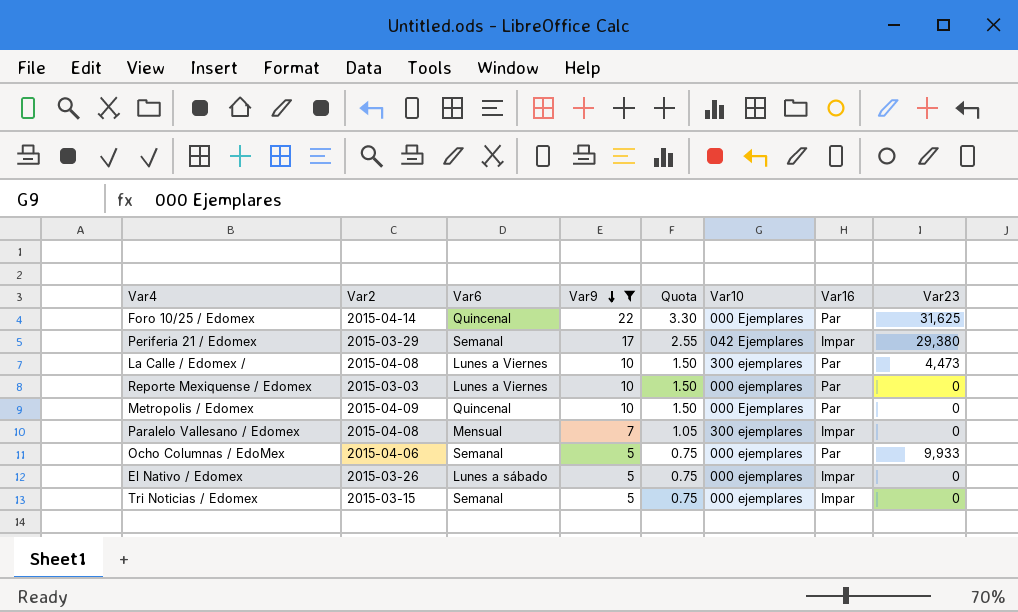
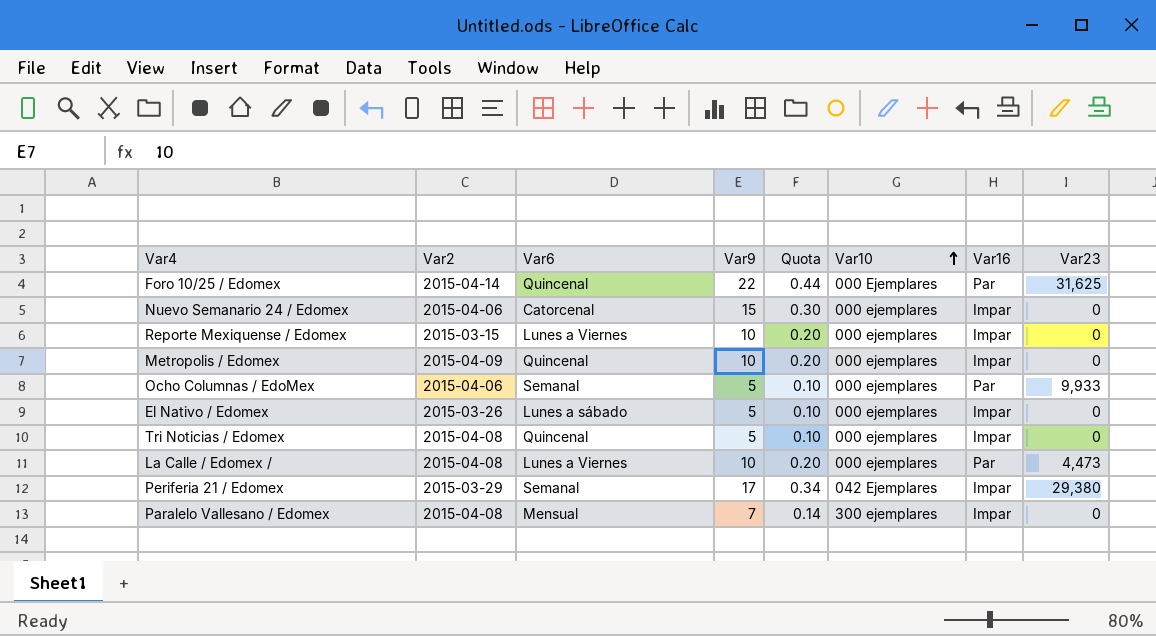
filter: Var9 != 15 -> none
row order: Var9 descending -> Var10 ascending
column Quota | formula: [Var9] * 0.15 -> [Var9] * 0.02
Reporte Mexiquense / Edomex | Var2: 2015-03-03 -> 2015-03-15
Reporte Mexiquense / Edomex | Var16: Par -> Impar
Metropolis / Edomex | Var10: 000 Ejemplares -> 000 ejemplares
Metropolis / Edomex | Var16: Par -> Impar
Tri Noticias / Edomex | Var2: 2015-03-15 -> 2015-04-08
Tri Noticias / Edomex | Var6: Semanal -> Quincenal
La Calle / Edomex / | Var10: 300 ejemplares -> 000 ejemplares

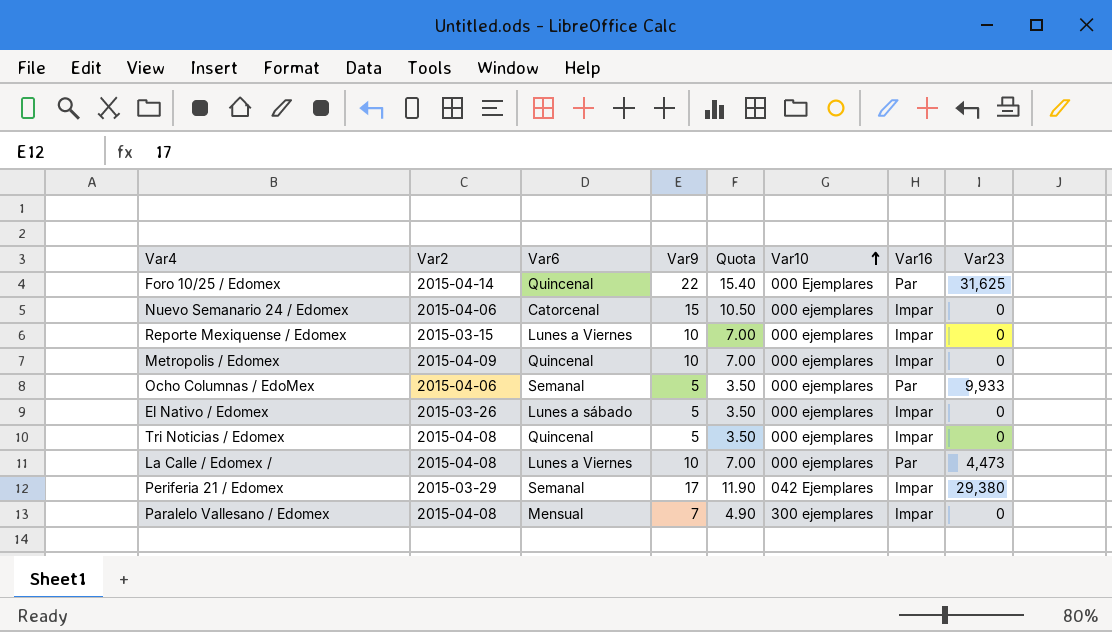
column Quota | formula: [Var9] * 0.02 -> [Var9] * 0.7

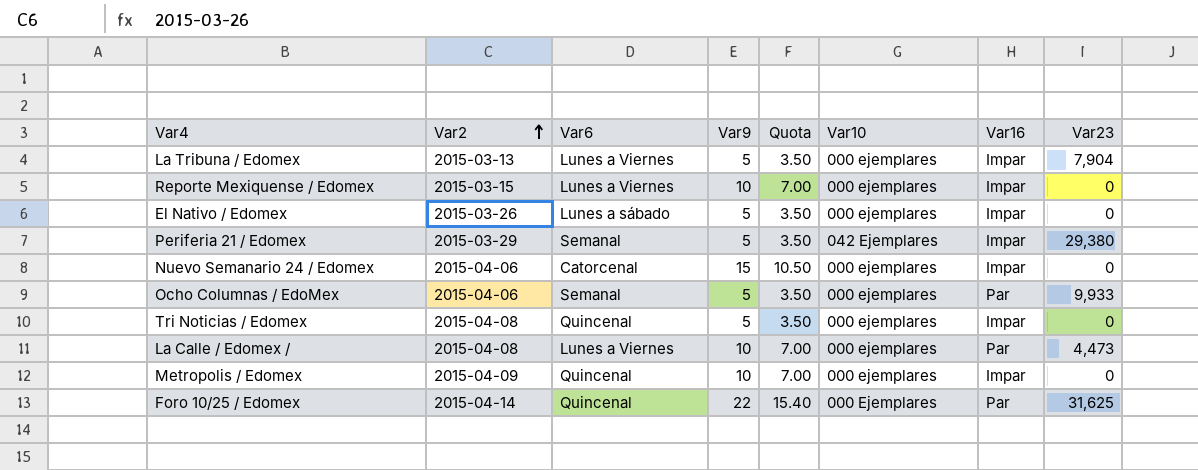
row order: Var10 ascending -> Var2 ascending
row Paralelo Vallesano / Edomex: 2015-04-08 | Mensual | 7 | 4.90 | 300 ejemplares | Impar | 0 -> none
row La Tribuna / Edomex: none -> 2015-03-13 | Lunes a Viernes | 5 | 3.50 | 000 ejemplares | Impar | 7,904
Periferia 21 / Edomex | Var9: 17 -> 5
Periferia 21 / Edomex | Quota: 11.90 -> 3.50

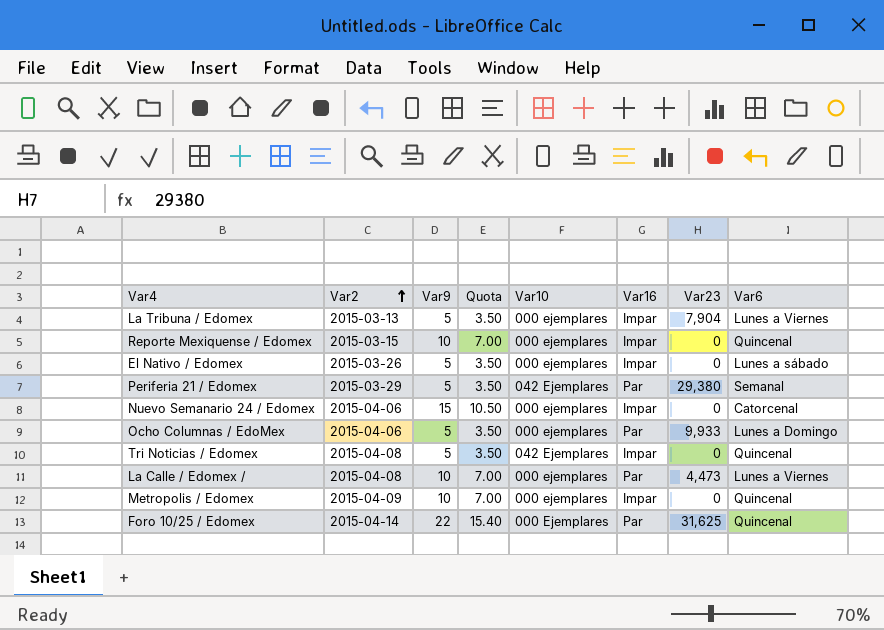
column Var6 | position: 3 -> 8
Reporte Mexiquense / Edomex | Var6: Lunes a Viernes -> Quincenal
Periferia 21 / Edomex | Var16: Impar -> Par
Ocho Columnas / EdoMex | Var6: Semanal -> Lunes a Domingo
Tri Noticias / Edomex | Var10: 000 ejemplares -> 042 Ejemplares

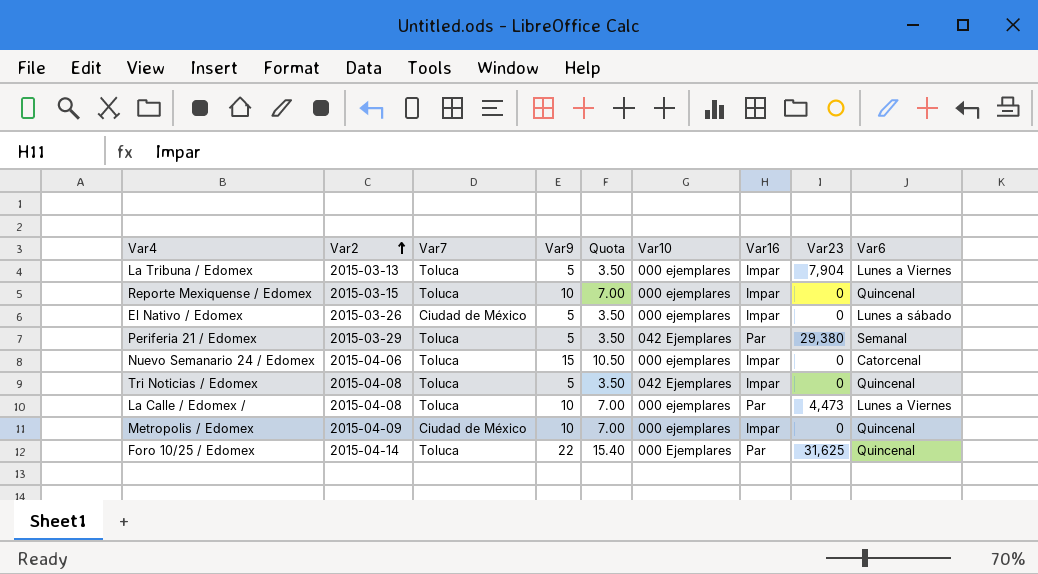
column Var7 | position: none -> 3
row Ocho Columnas / EdoMex: 2015-04-06 | 5 | 3.50 | 000 ejemplares | Par | 9,933 | Lunes a Domingo -> none

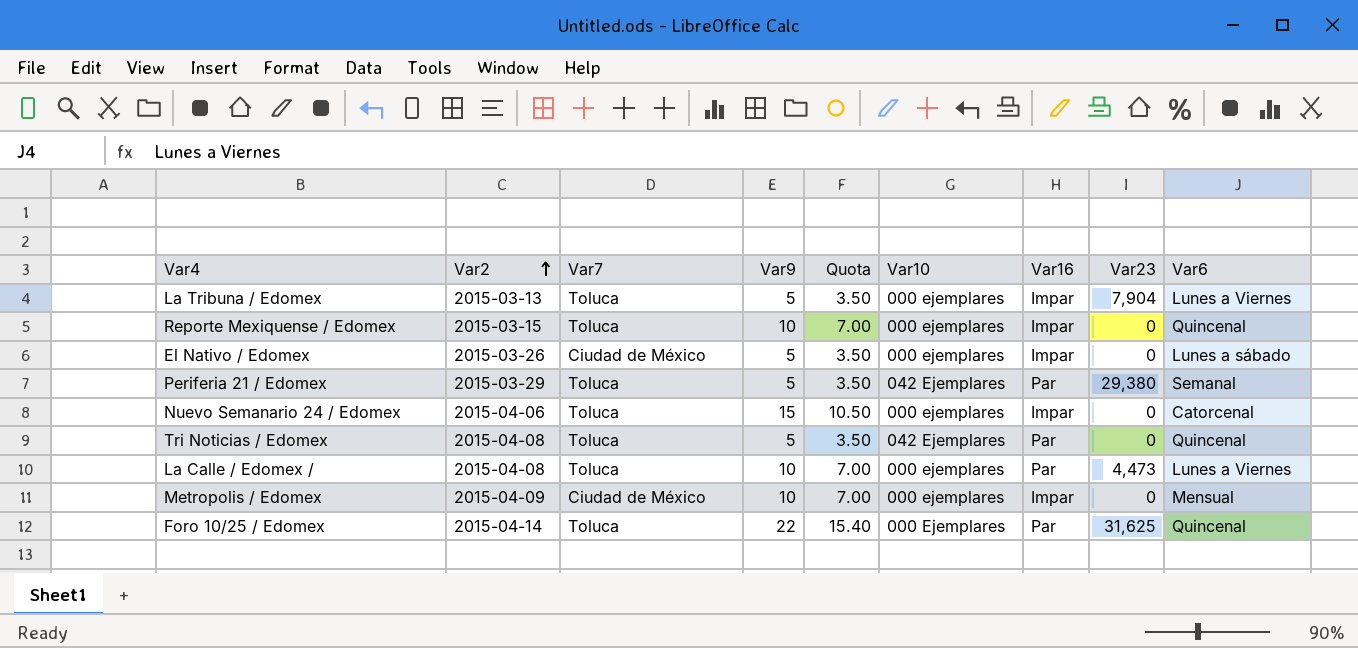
Tri Noticias / Edomex | Var16: Impar -> Par
Metropolis / Edomex | Var6: Quincenal -> Mensual

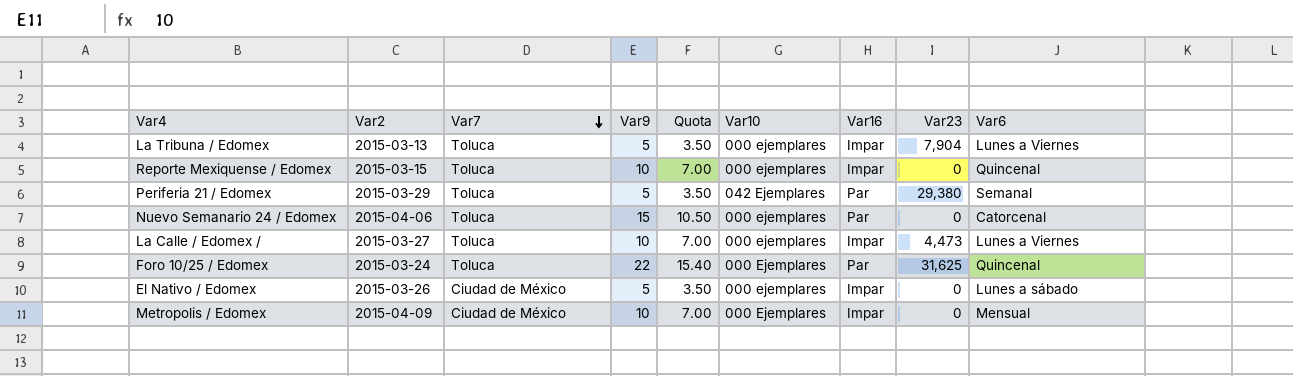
row order: Var2 ascending -> Var7 descending
row Tri Noticias / Edomex: 2015-04-08 | Toluca | 5 | 3.50 | 042 Ejemplares | Par | 0 | Quincenal -> none
Nuevo Semanario 24 / Edomex | Var16: Impar -> Par
La Calle / Edomex / | Var2: 2015-04-08 -> 2015-03-27
La Calle / Edomex / | Var16: Par -> Impar
Foro 10/25 / Edomex | Var2: 2015-04-14 -> 2015-03-24
Metropolis / Edomex | Var10: 000 ejemplares -> 000 Ejemplares

